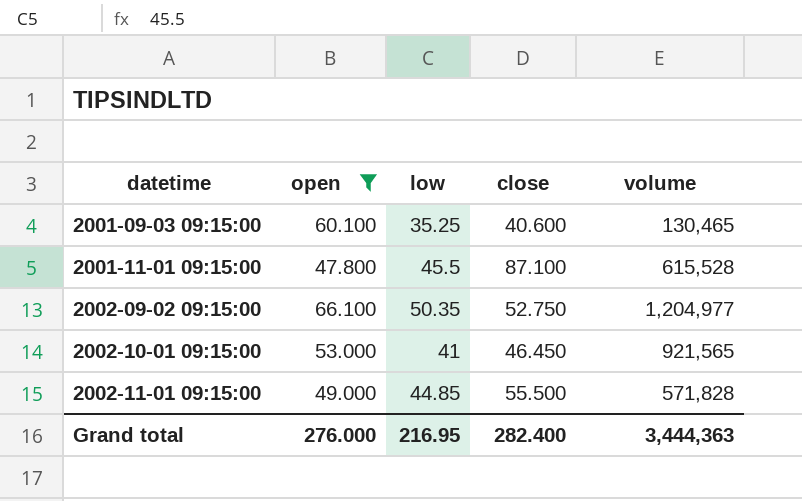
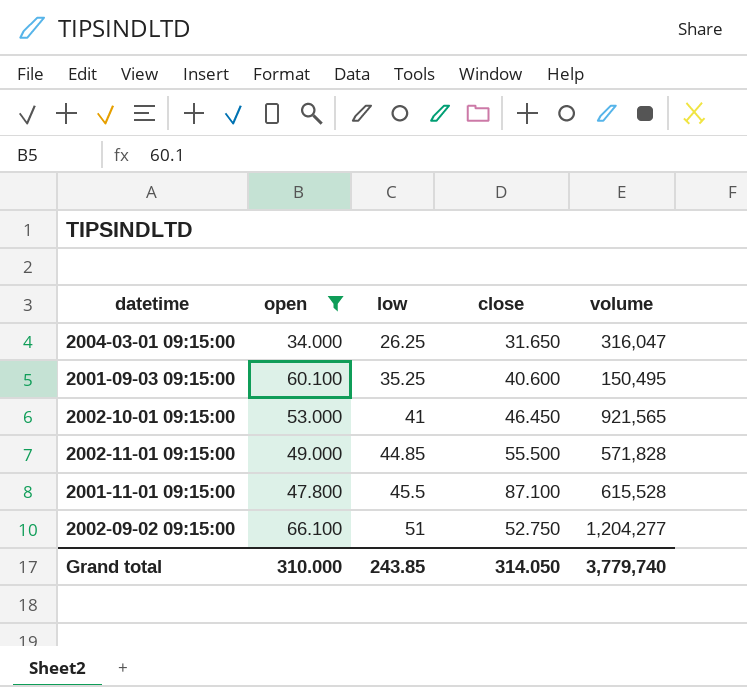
row order: datetime ascending -> low ascending
row 2004-03-01 09:15:00: none -> 34.000 | 26.25 | 31.650 | 316,047
2001-09-03 09:15:00 | volume: 130,465 -> 150,495
2002-09-02 09:15:00 | low: 50.35 -> 51
2002-09-02 09:15:00 | volume: 1,204,977 -> 1,204,277
Grand total | open: 276.000 -> 310.000
Grand total | low: 216.95 -> 243.85
Grand total | close: 282.400 -> 314.050
Grand total | volume: 3,444,363 -> 3,779,740

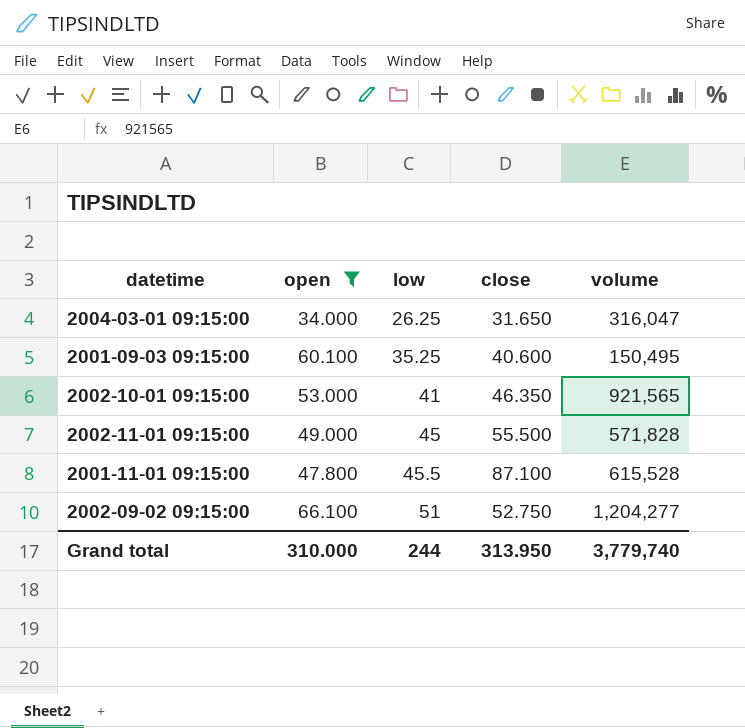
2002-10-01 09:15:00 | close: 46.450 -> 46.350
2002-11-01 09:15:00 | low: 44.85 -> 45
Grand total | low: 243.85 -> 244
Grand total | close: 314.050 -> 313.950

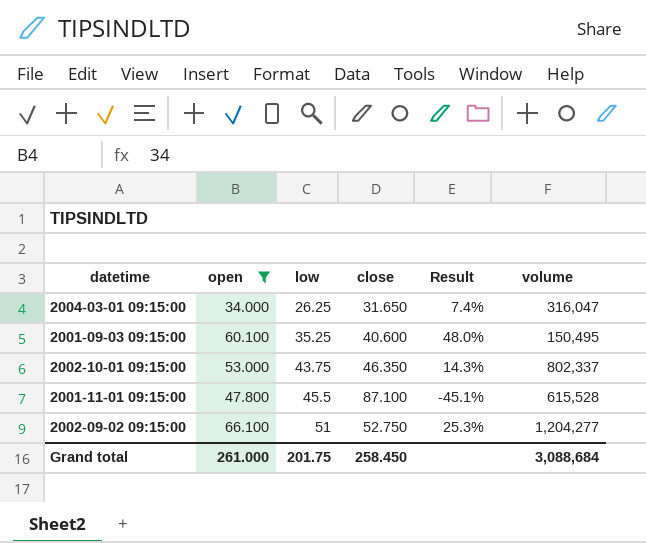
column Result | formula: none -> ([open] - [close]) / [close]
row 2002-11-01 09:15:00: 49.000 | 45 | 55.500 | 571,828 -> none
2002-10-01 09:15:00 | low: 41 -> 43.75
2002-10-01 09:15:00 | volume: 921,565 -> 802,337
Grand total | open: 310.000 -> 261.000
Grand total | low: 244 -> 201.75
Grand total | close: 313.950 -> 258.450
Grand total | volume: 3,779,740 -> 3,088,684

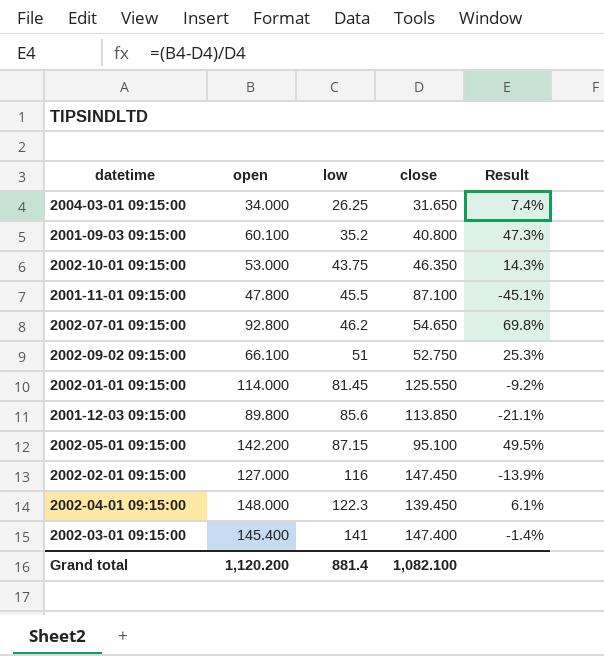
filter: open <= 66.100 -> none
column volume | position: 6 -> none
2001-09-03 09:15:00 | low: 35.25 -> 35.2
2001-09-03 09:15:00 | close: 40.600 -> 40.800
2001-09-03 09:15:00 | Result: 48.0% -> 47.3%
Grand total | open: 261.000 -> 1,120.200
Grand total | low: 201.75 -> 881.4
Grand total | close: 258.450 -> 1,082.100

